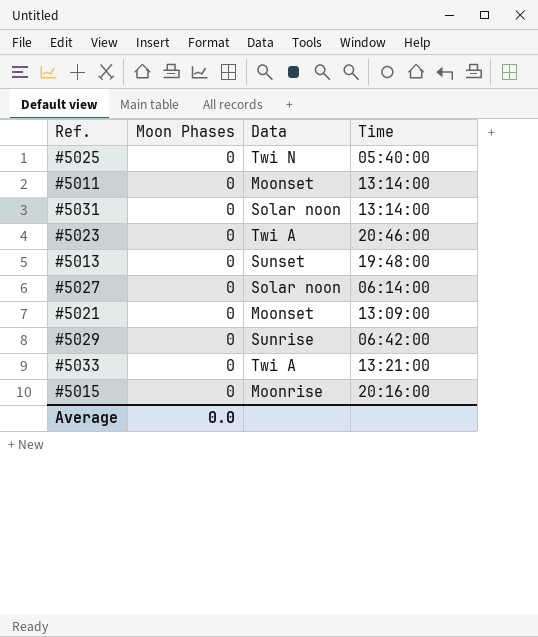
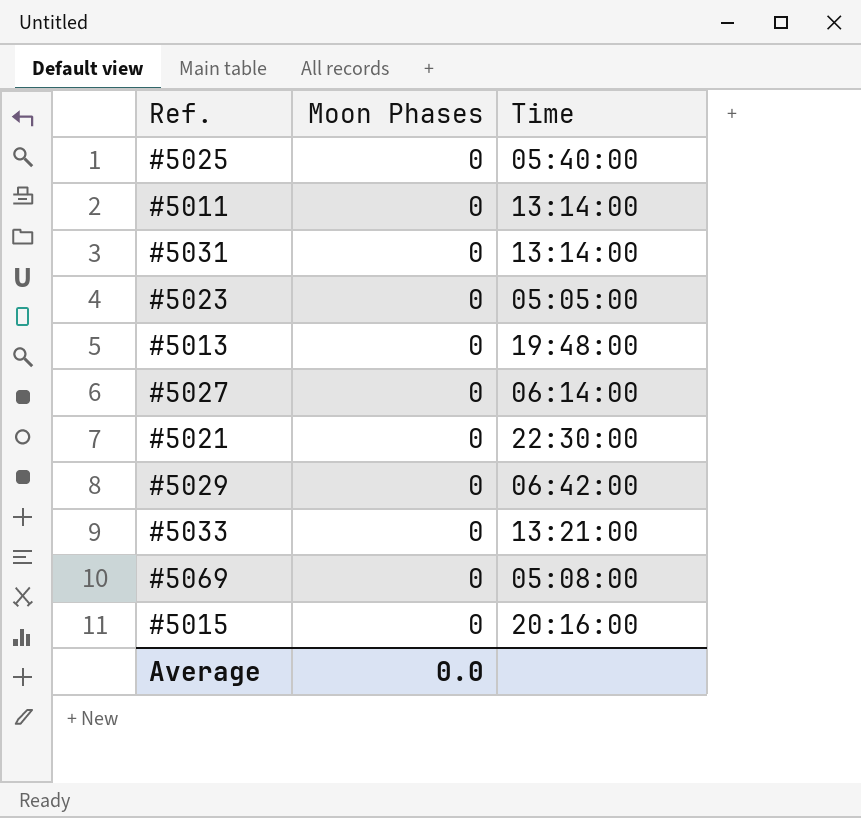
column Data | position: 3 -> none
#5023 | Time: 20:46:00 -> 05:05:00
#5021 | Time: 13:09:00 -> 22:30:00
row #5069: none -> 0 | 05:08:00

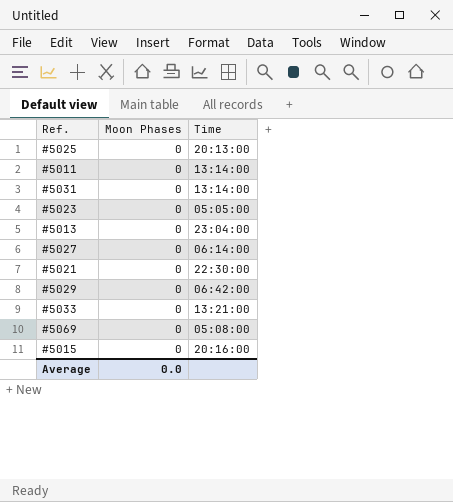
#5025 | Time: 05:40:00 -> 20:13:00
#5013 | Time: 19:48:00 -> 23:04:00

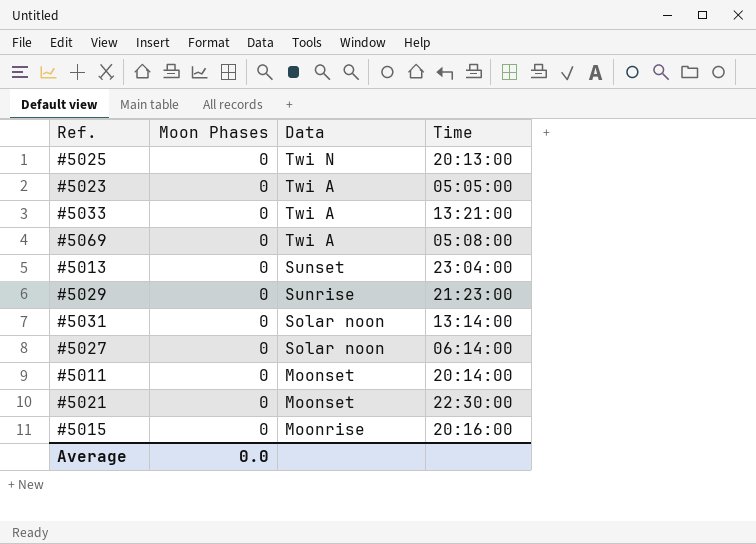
row order: none -> Data descending
column Data | position: none -> 3
#5029 | Time: 06:42:00 -> 21:23:00
#5011 | Time: 13:14:00 -> 20:14:00

